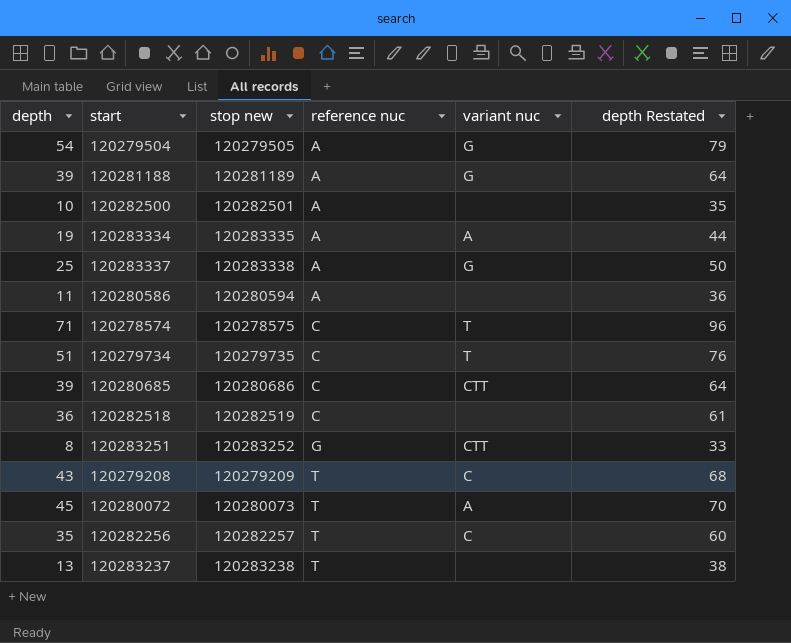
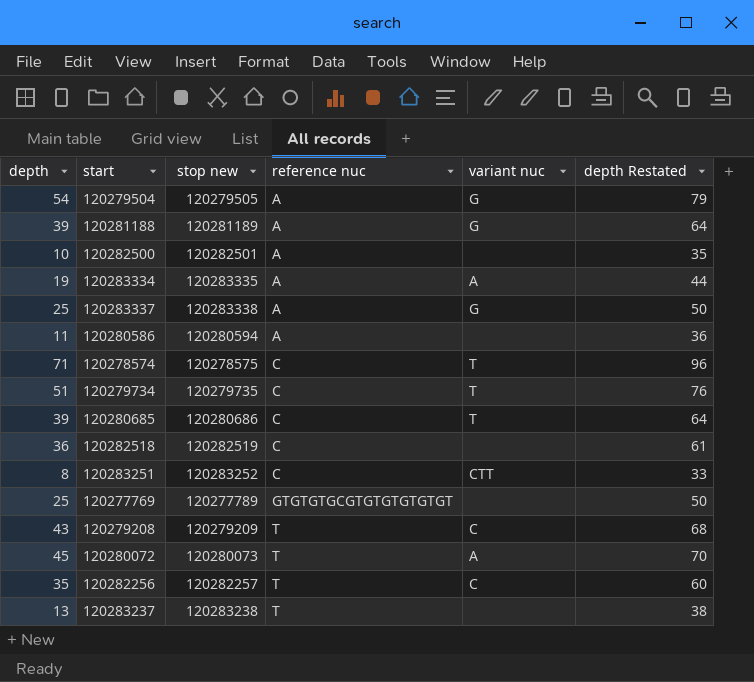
120280685 | variant nuc: CTT -> T
120283251 | reference nuc: G -> C
row 120277769: none -> 25 | 120277789 | GTGTGTGCGTGTGTGTGTGT | none | 50

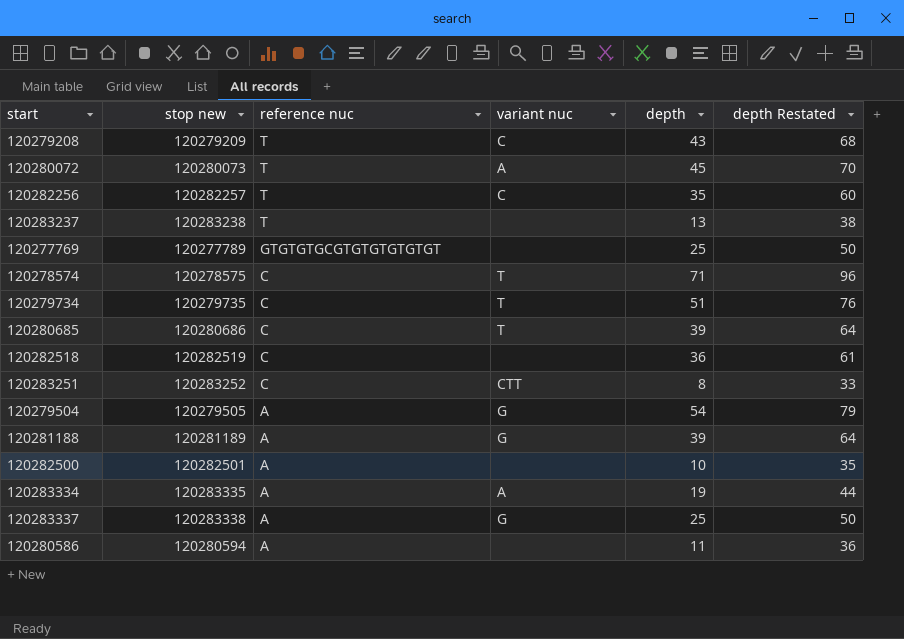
row order: reference nuc ascending -> reference nuc descending
column depth | position: 1 -> 5

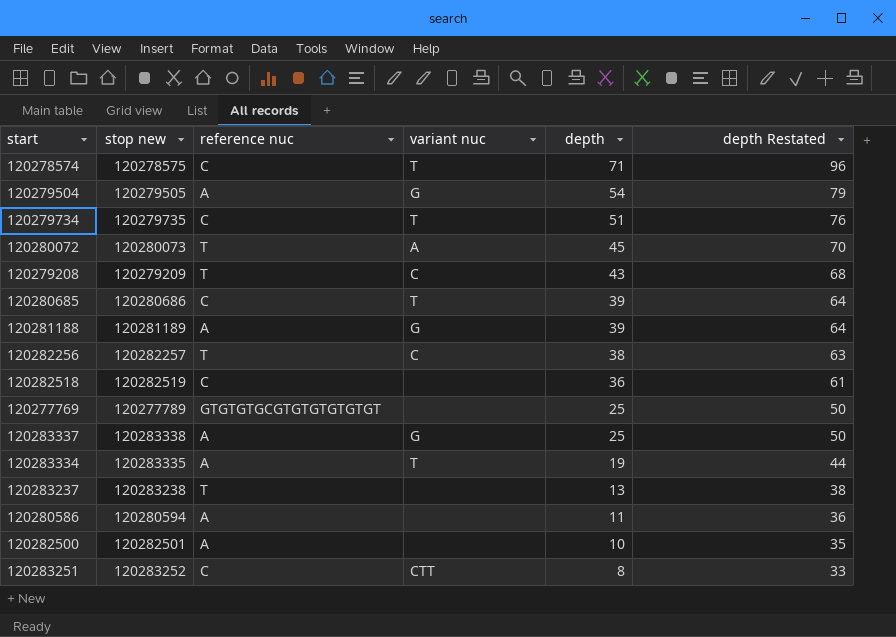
row order: reference nuc descending -> depth descending
120282256 | depth: 35 -> 38
120282256 | depth Restated: 60 -> 63
120283334 | variant nuc: A -> T

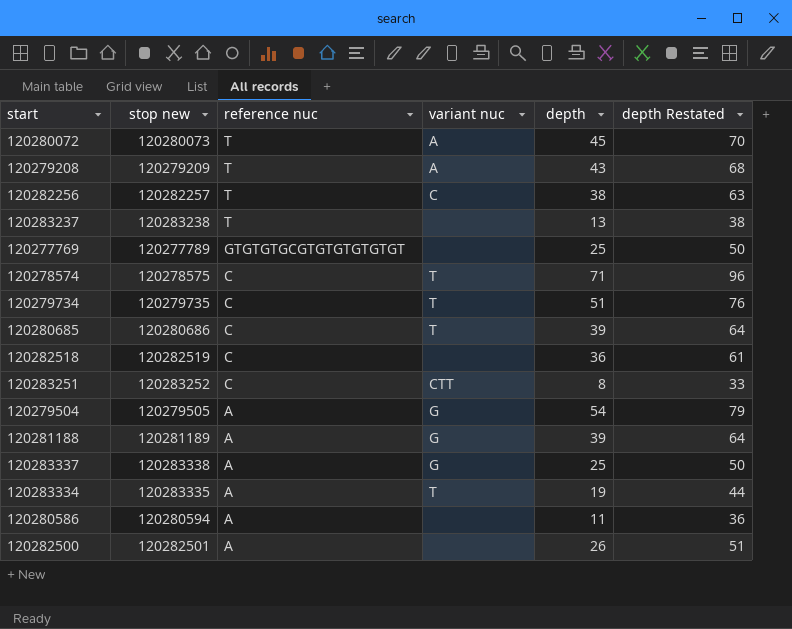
row order: depth descending -> reference nuc descending
120279208 | variant nuc: C -> A
120282500 | depth: 10 -> 26
120282500 | depth Restated: 35 -> 51

